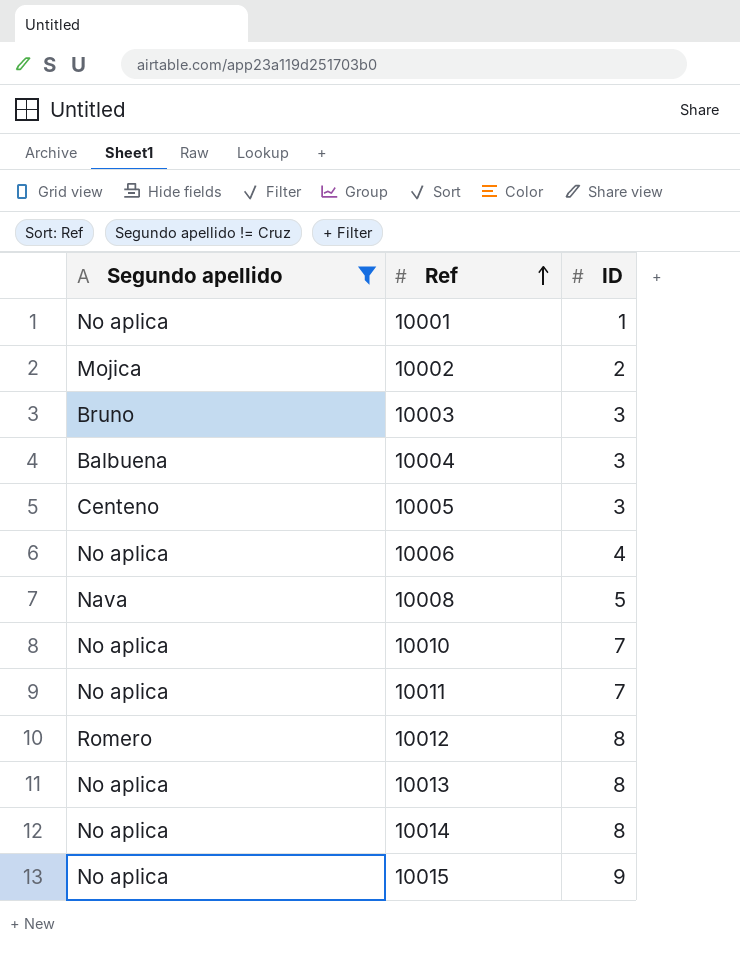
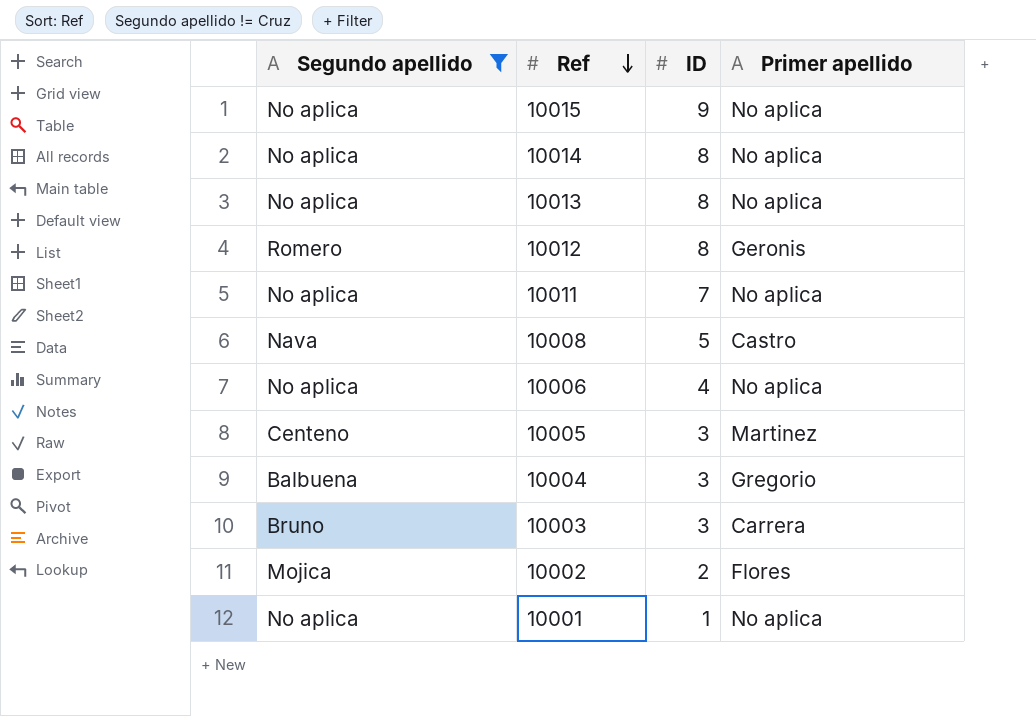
row order: Ref ascending -> Ref descending
column Primer apellido | position: none -> 4
row 10010: No aplica | 7 -> none

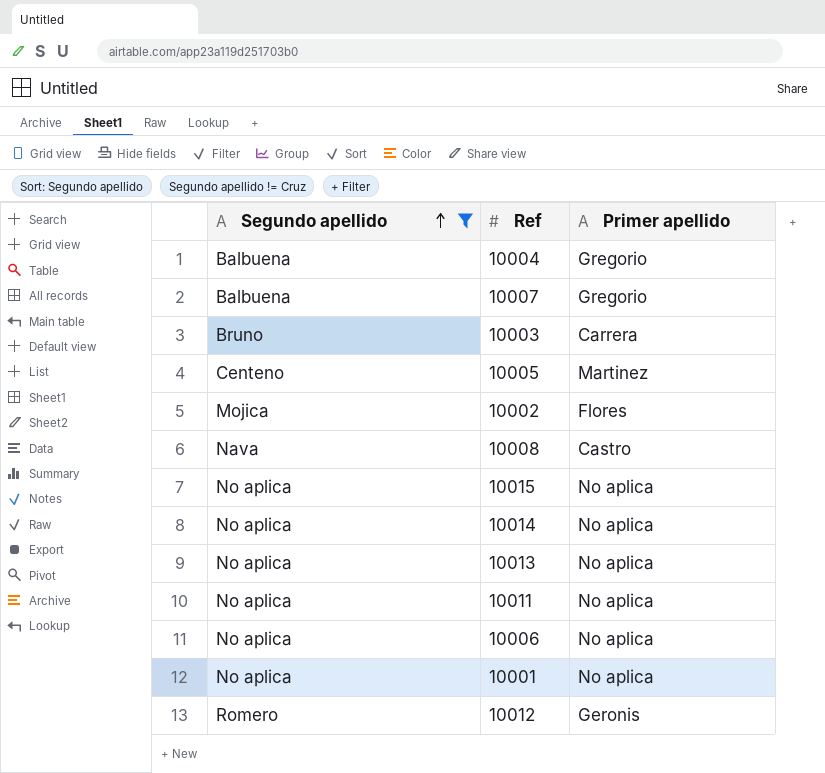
row order: Ref descending -> Segundo apellido ascending
column ID | position: 3 -> none
row 10007: none -> Balbuena | Gregorio

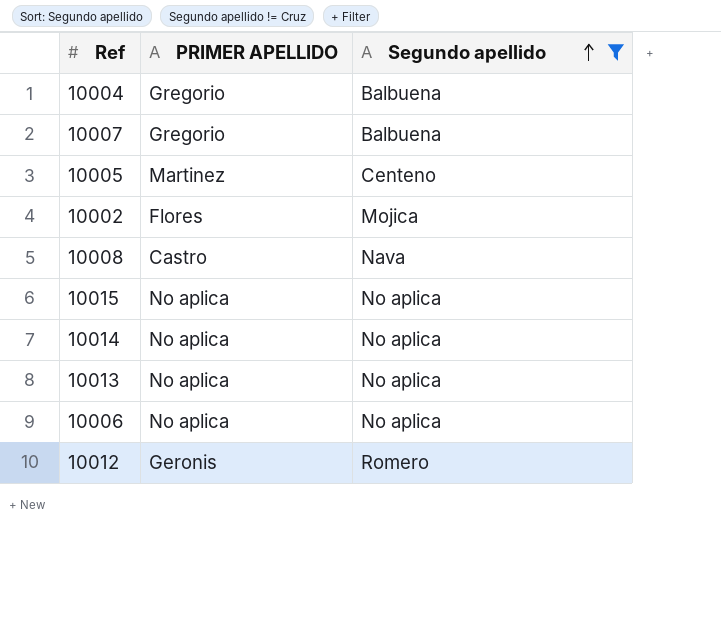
column name: Primer apellido -> PRIMER APELLIDO
column Segundo apellido | position: 1 -> 3
row 10003: Bruno | Carrera -> none
row 10011: No aplica | No aplica -> none
row 10001: No aplica | No aplica -> none

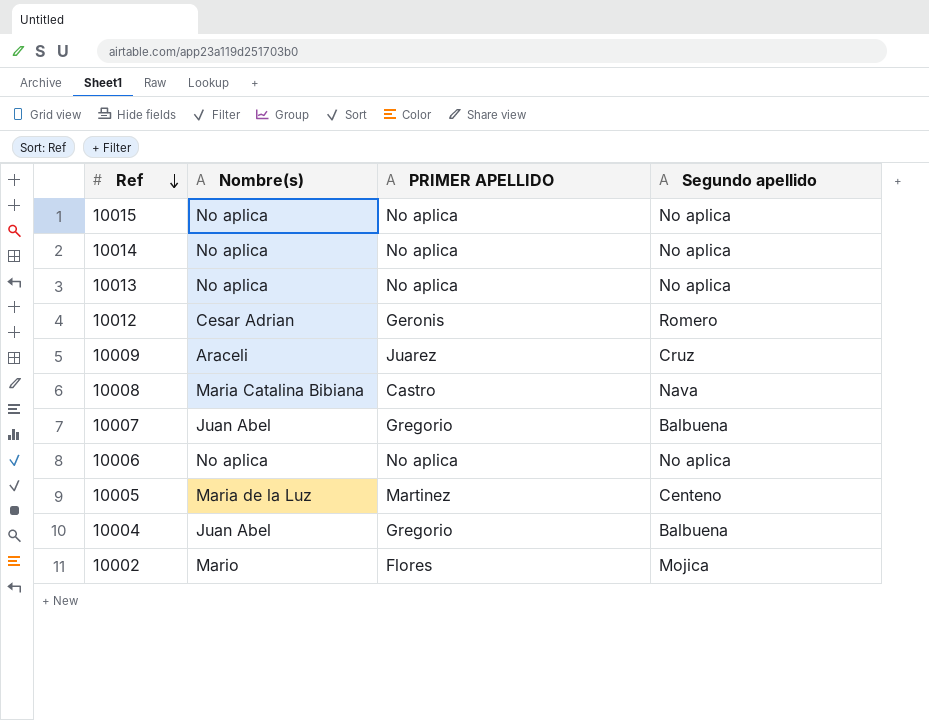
filter: Segundo apellido != Cruz -> none
row order: Segundo apellido ascending -> Ref descending
column Nombre(s) | position: none -> 2

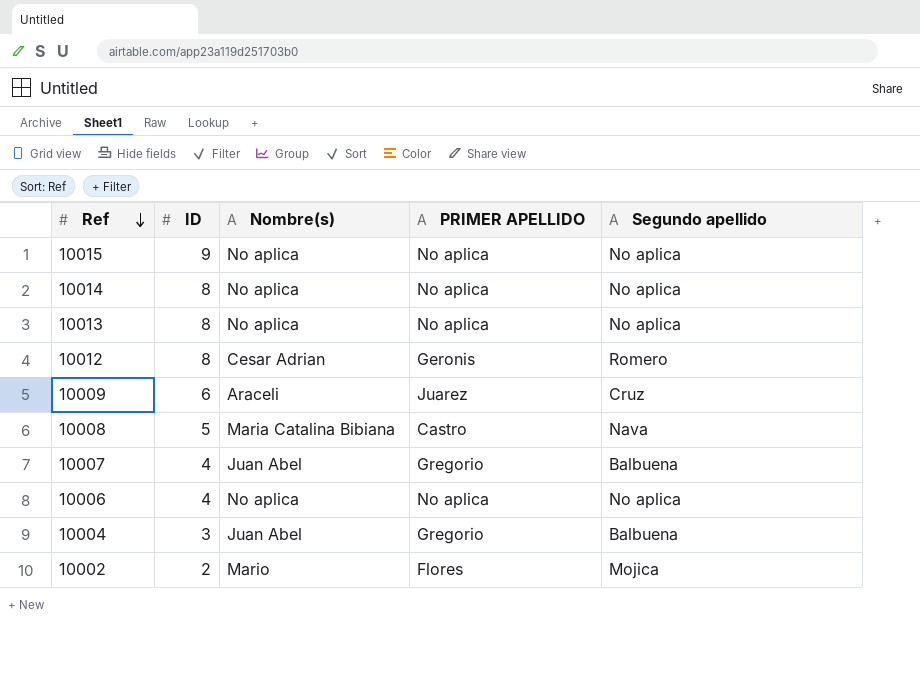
column ID | position: none -> 2
row 10005: Maria de la Luz | Martinez | Centeno -> none

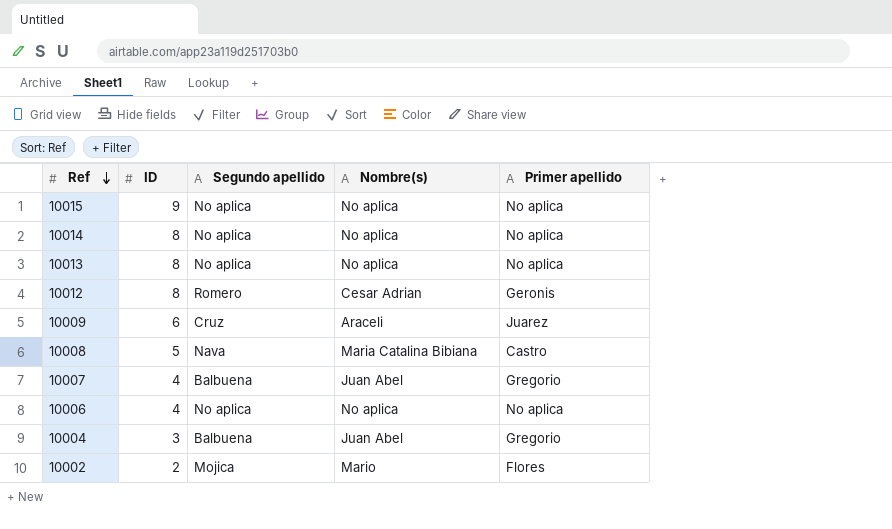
column Segundo apellido | position: 5 -> 3
column name: PRIMER APELLIDO -> Primer apellido

